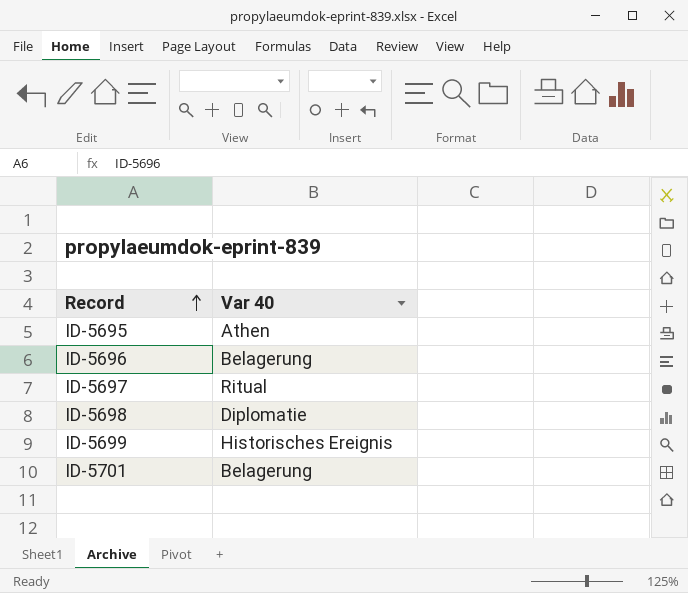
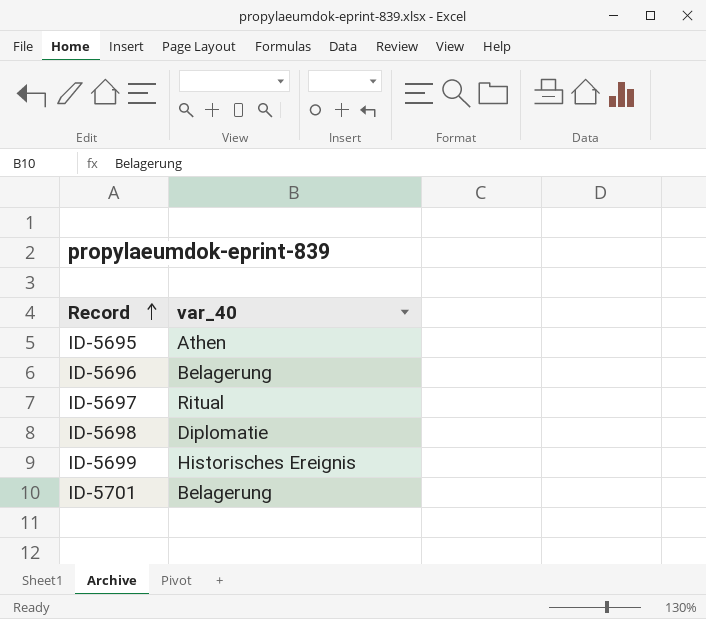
column name: Var 40 -> var_40

